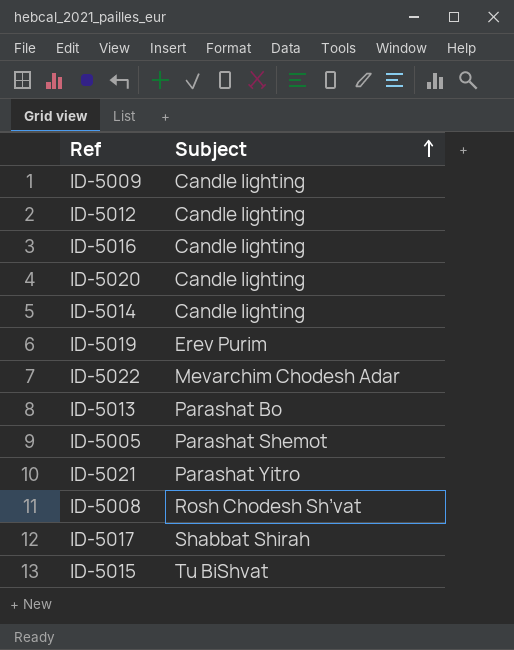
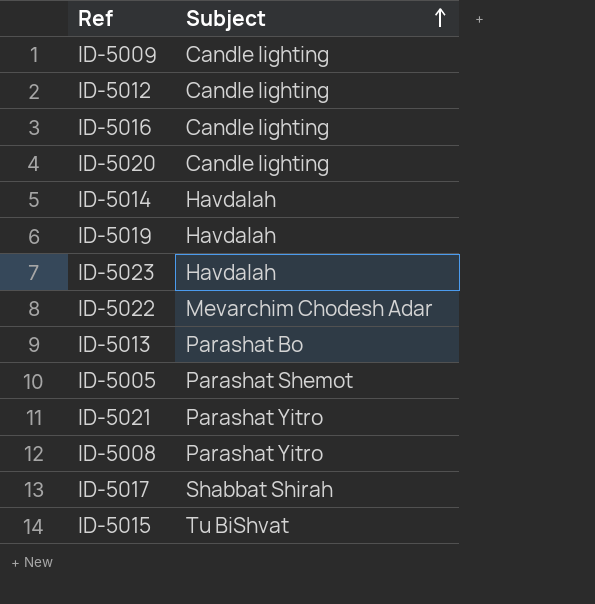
ID-5014 | Subject: Candle lighting -> Havdalah
ID-5019 | Subject: Erev Purim -> Havdalah
row ID-5023: none -> Havdalah
ID-5008 | Subject: Rosh Chodesh Sh’vat -> Parashat Yitro

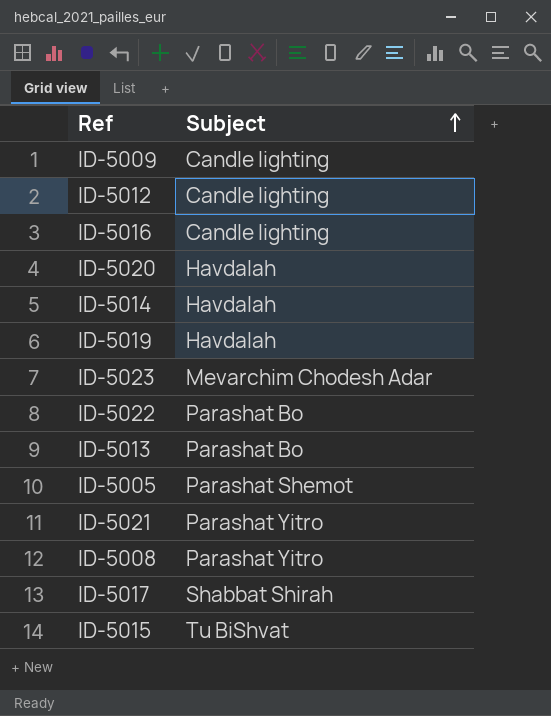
ID-5020 | Subject: Candle lighting -> Havdalah
ID-5023 | Subject: Havdalah -> Mevarchim Chodesh Adar
ID-5022 | Subject: Mevarchim Chodesh Adar -> Parashat Bo

